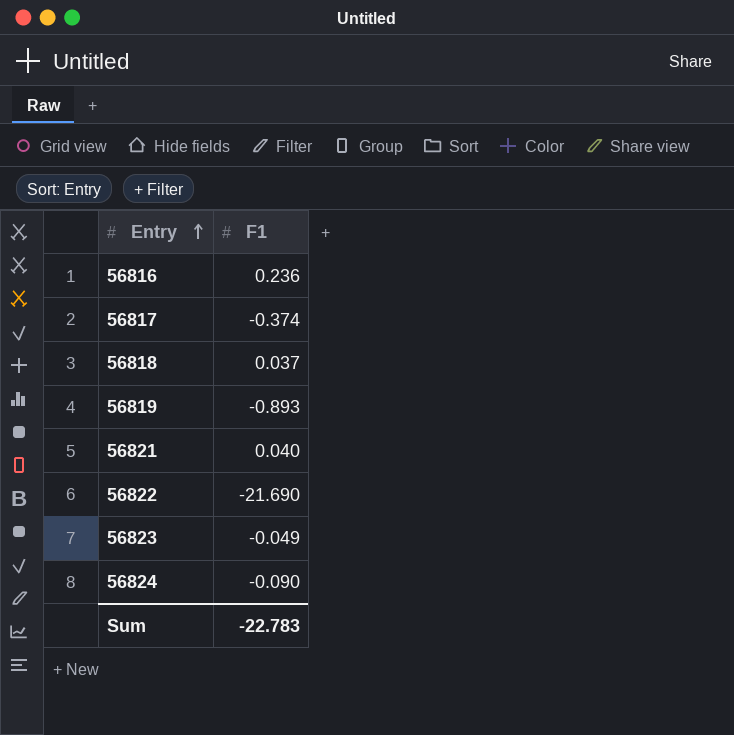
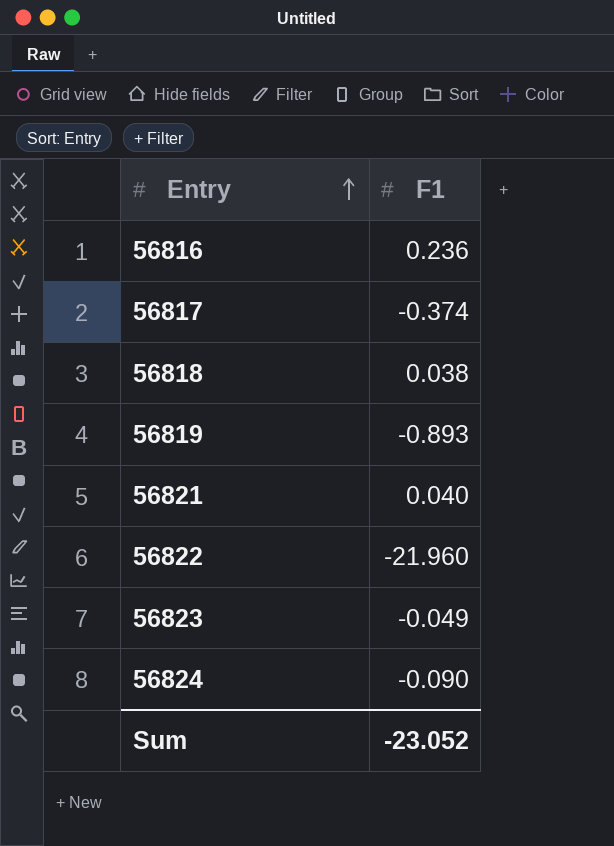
56818 | F1: 0.037 -> 0.038
56822 | F1: -21.690 -> -21.960
Sum | F1: -22.783 -> -23.052

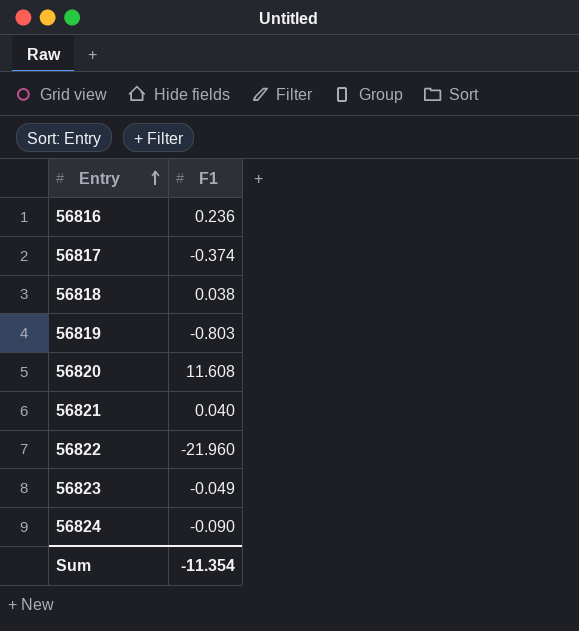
56819 | F1: -0.893 -> -0.803
row 56820: none -> 11.608
Sum | F1: -23.052 -> -11.354

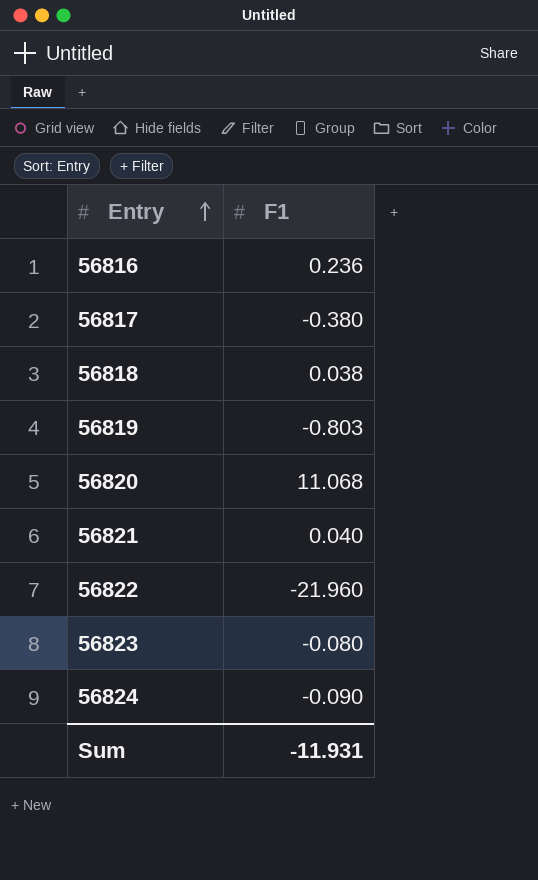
56817 | F1: -0.374 -> -0.380
56820 | F1: 11.608 -> 11.068
56823 | F1: -0.049 -> -0.080
Sum | F1: -11.354 -> -11.931

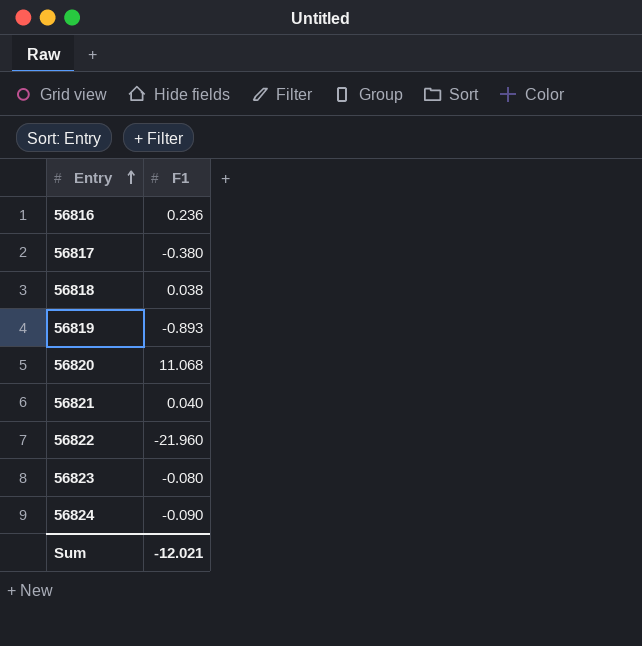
56819 | F1: -0.803 -> -0.893
Sum | F1: -11.931 -> -12.021

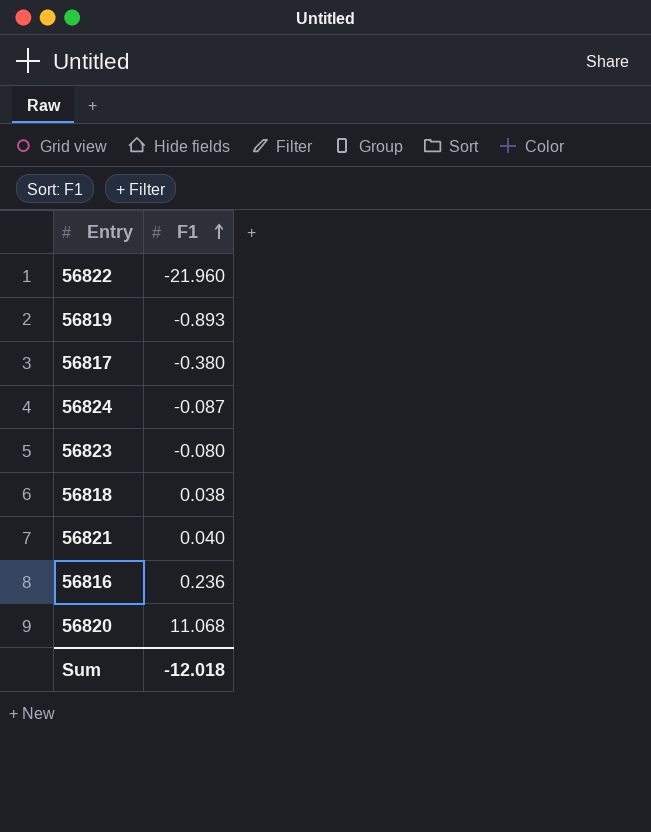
row order: Entry ascending -> F1 ascending
56824 | F1: -0.090 -> -0.087
Sum | F1: -12.021 -> -12.018

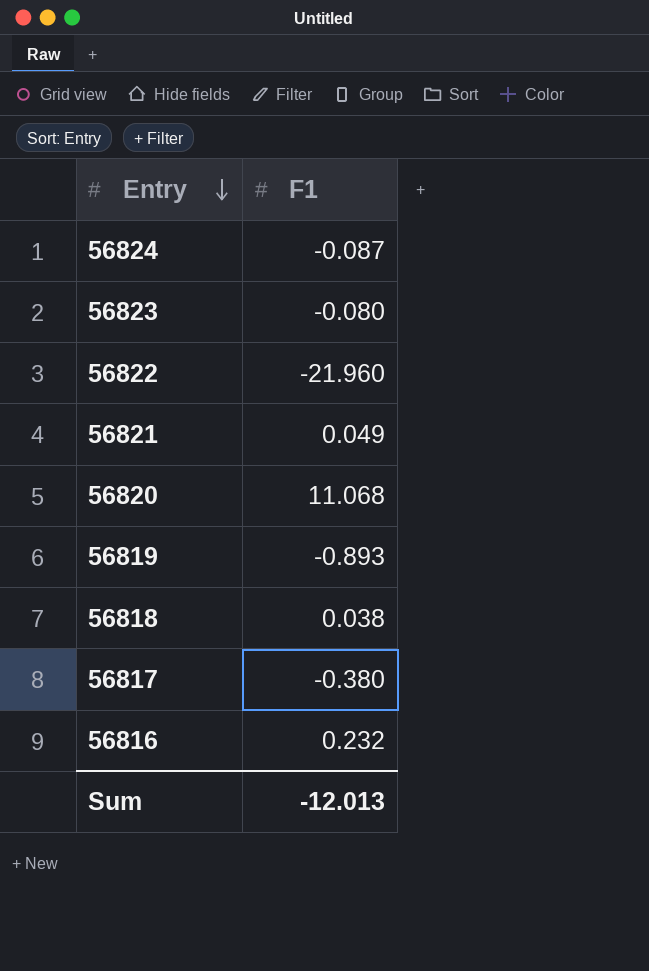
row order: F1 ascending -> Entry descending
56821 | F1: 0.040 -> 0.049
56816 | F1: 0.236 -> 0.232
Sum | F1: -12.018 -> -12.013

